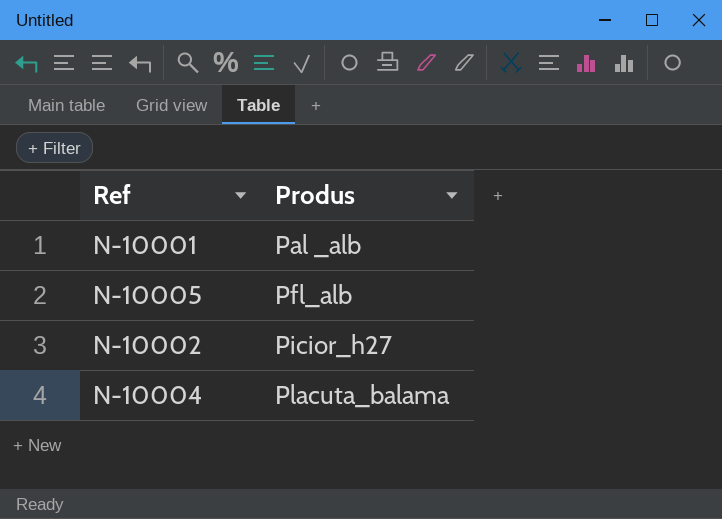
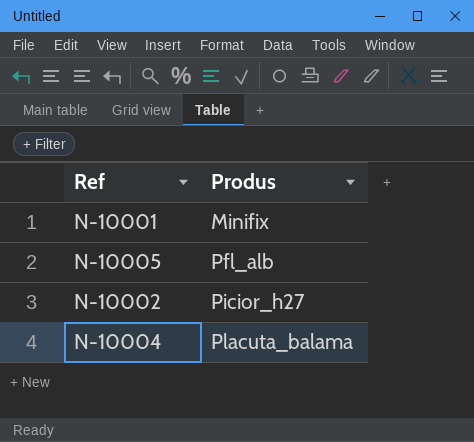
N-10001 | Produs: Pal _alb -> Minifix

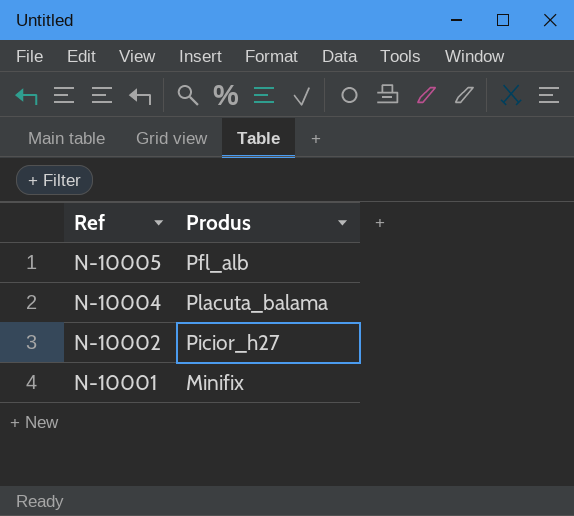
row order: Produs ascending -> Ref descending

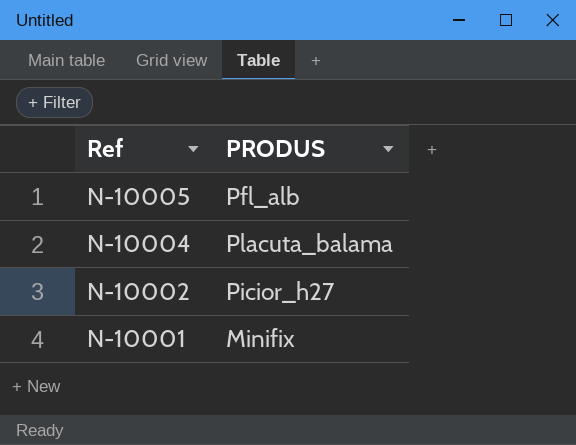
column name: Produs -> PRODUS

